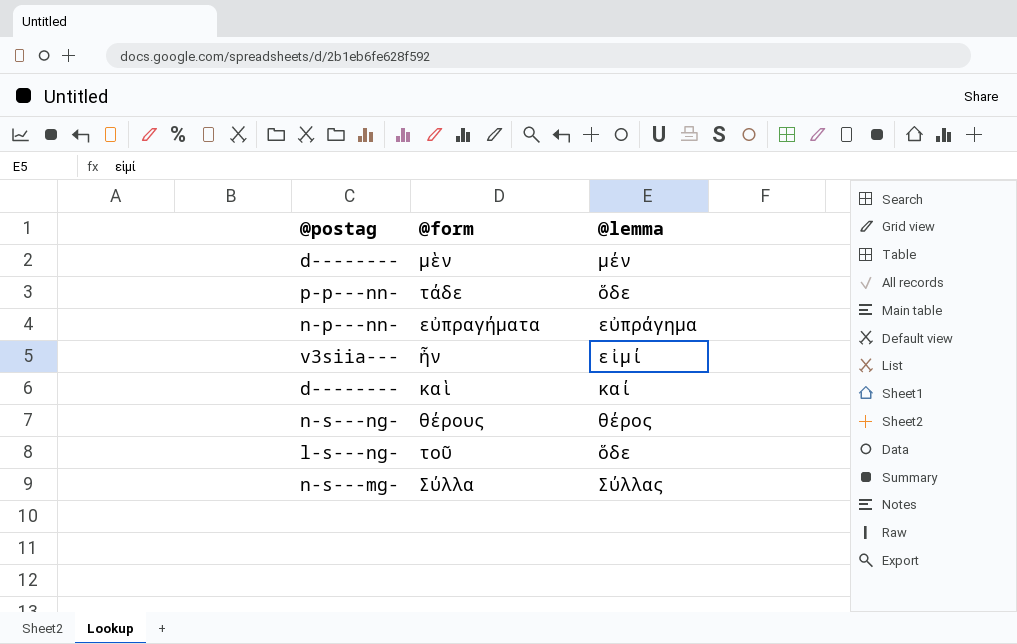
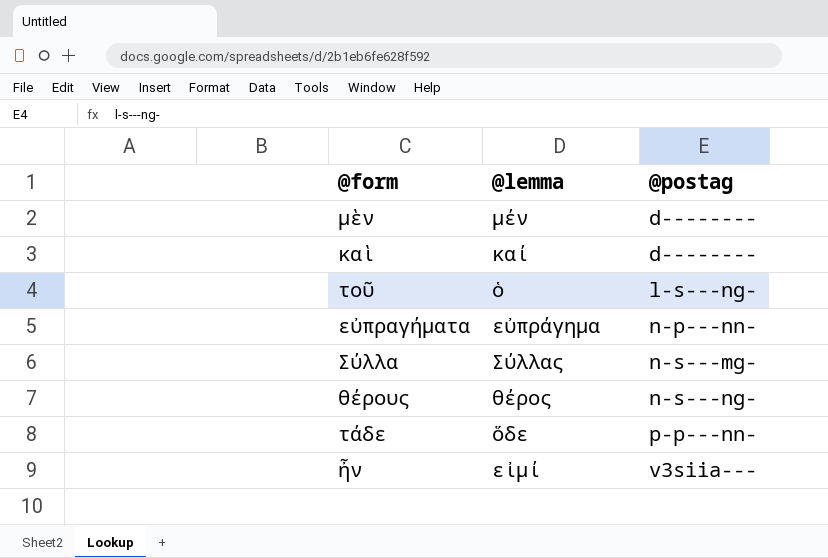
row order: none -> @postag ascending
column @postag | position: 1 -> 3
τοῦ | @lemma: ὅδε -> ὁ

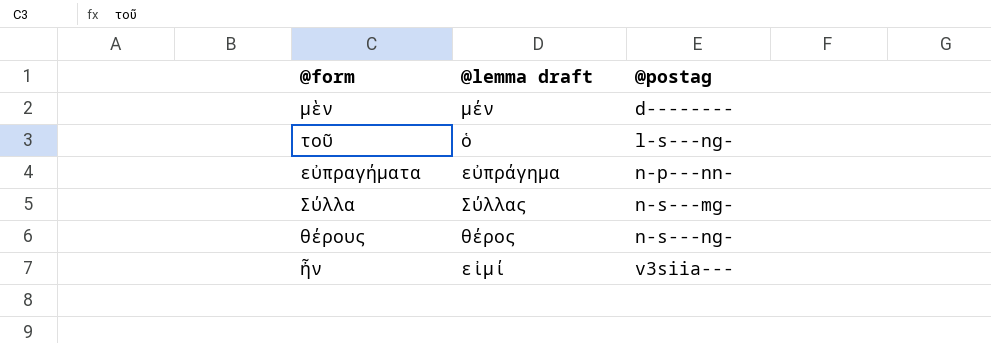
column name: @lemma -> @lemma draft
row καὶ: καί | d-------- -> none
row τάδε: ὅδε | p-p---nn- -> none

